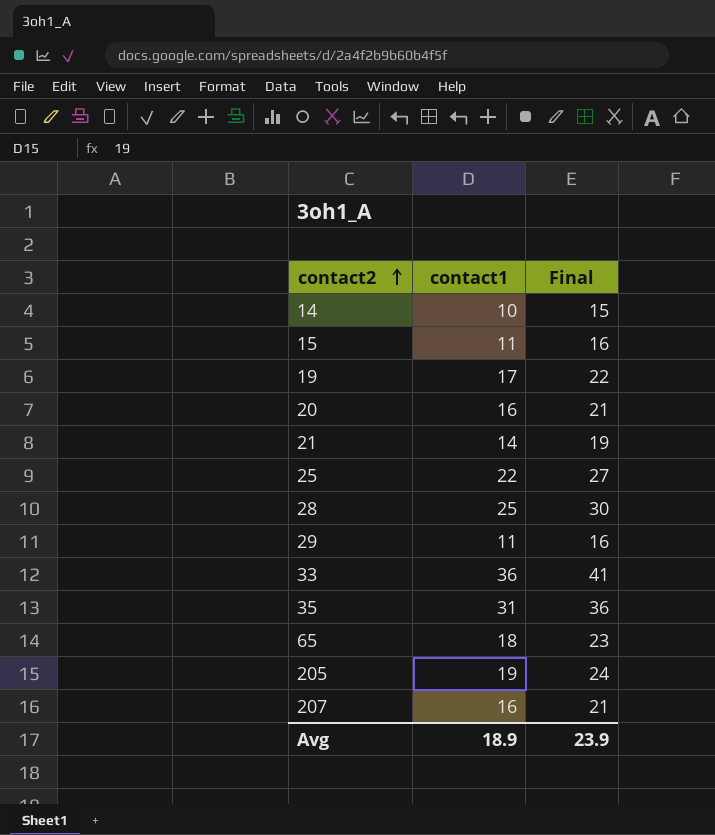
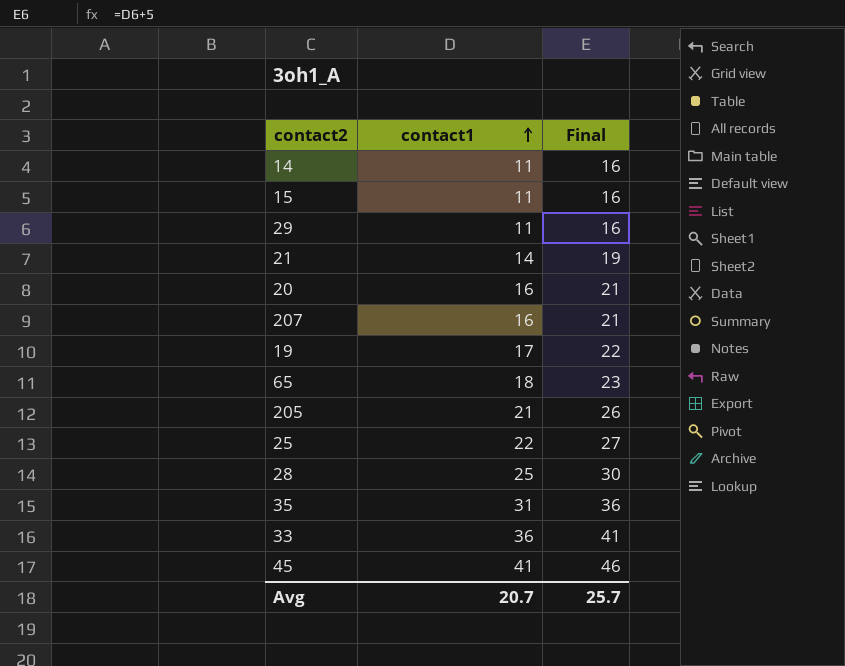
row order: contact2 ascending -> contact1 ascending
14 | contact1: 10 -> 11
14 | Final: 15 -> 16
205 | contact1: 19 -> 21
205 | Final: 24 -> 26
row 45: none -> 41 | 46
Avg | contact1: 18.9 -> 20.7
Avg | Final: 23.9 -> 25.7

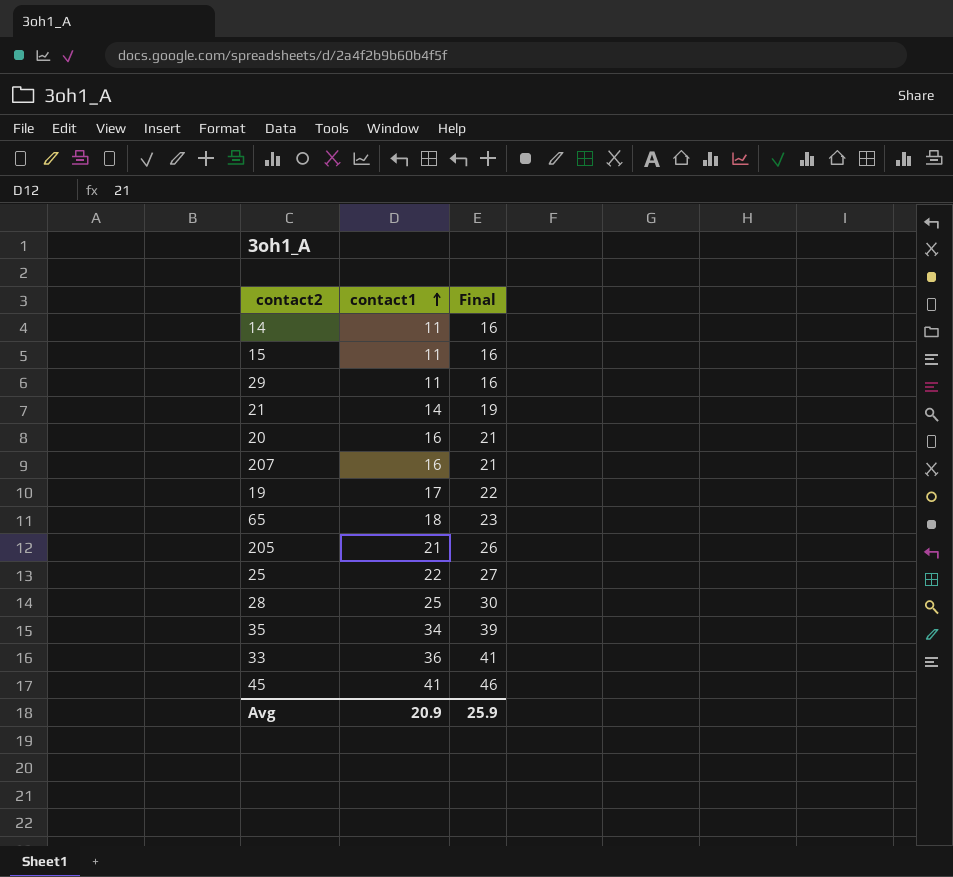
35 | contact1: 31 -> 34
35 | Final: 36 -> 39
Avg | contact1: 20.7 -> 20.9
Avg | Final: 25.7 -> 25.9

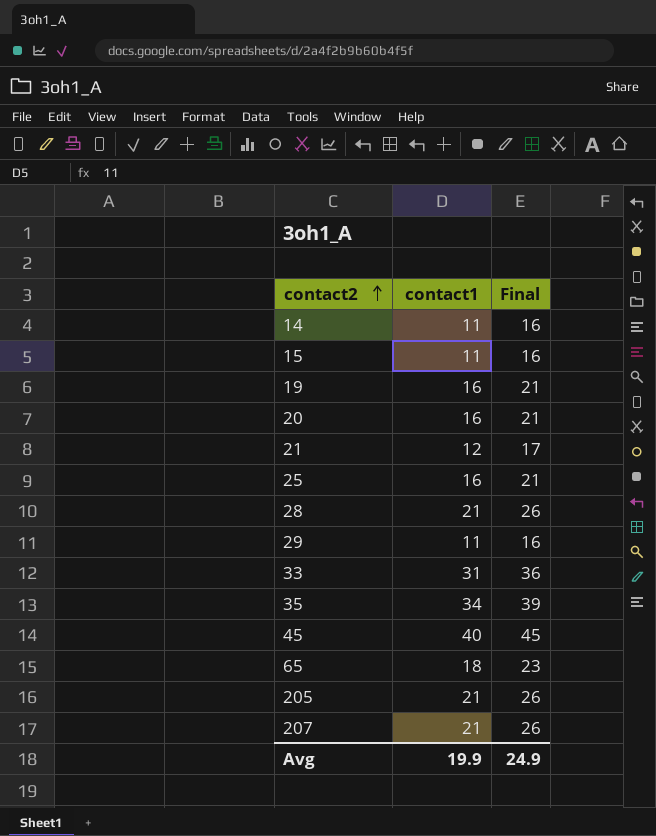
row order: contact1 ascending -> contact2 ascending
19 | contact1: 17 -> 16
19 | Final: 22 -> 21
21 | contact1: 14 -> 12
21 | Final: 19 -> 17
25 | contact1: 22 -> 16
25 | Final: 27 -> 21
28 | contact1: 25 -> 21
28 | Final: 30 -> 26
33 | contact1: 36 -> 31
33 | Final: 41 -> 36
45 | contact1: 41 -> 40
45 | Final: 46 -> 45
207 | contact1: 16 -> 21
207 | Final: 21 -> 26
Avg | contact1: 20.9 -> 19.9
Avg | Final: 25.9 -> 24.9

